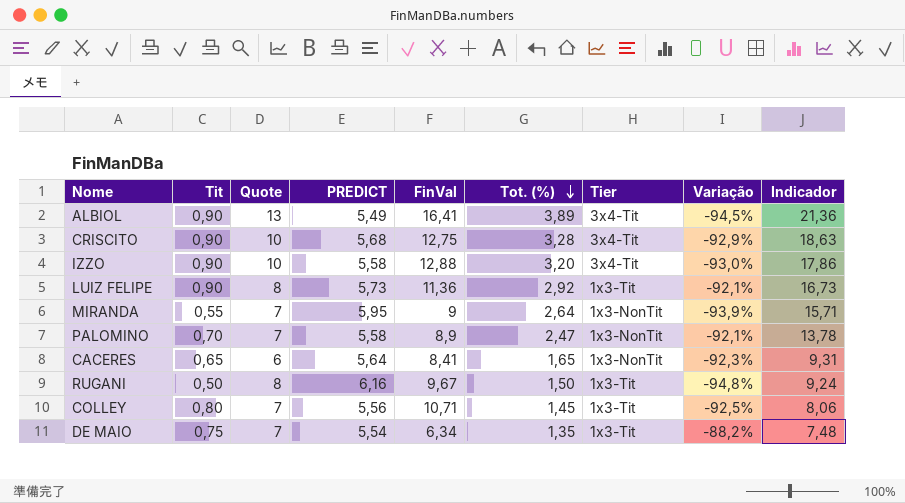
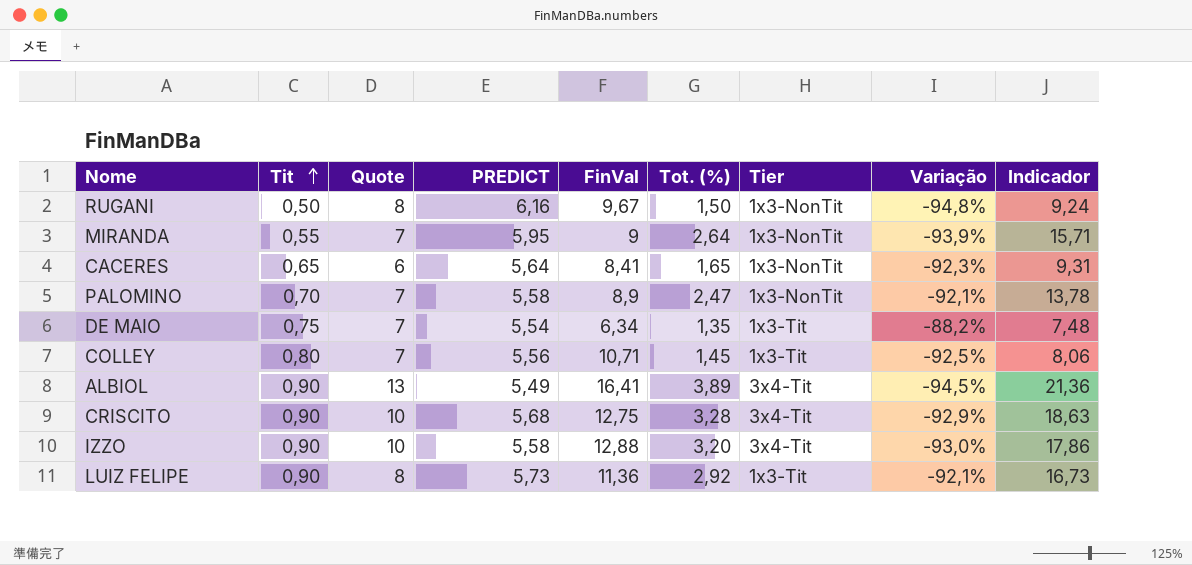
row order: Tot. (%) descending -> Tit ascending
RUGANI | Tier: 1x3-Tit -> 1x3-NonTit

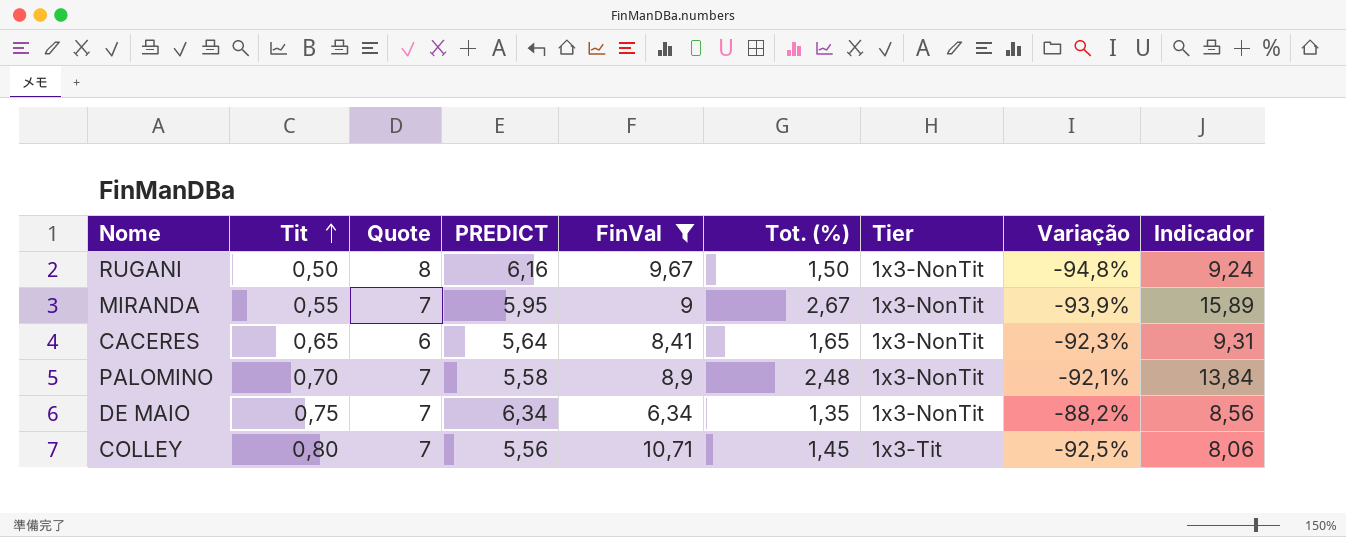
filter: none -> FinVal <= 10,71
MIRANDA | Tot. (%): 2,64 -> 2,67
MIRANDA | Indicador: 15,71 -> 15,89
PALOMINO | Tot. (%): 2,47 -> 2,48
PALOMINO | Indicador: 13,78 -> 13,84
DE MAIO | PREDICT: 5,54 -> 6,34
DE MAIO | Tier: 1x3-Tit -> 1x3-NonTit
DE MAIO | Indicador: 7,48 -> 8,56

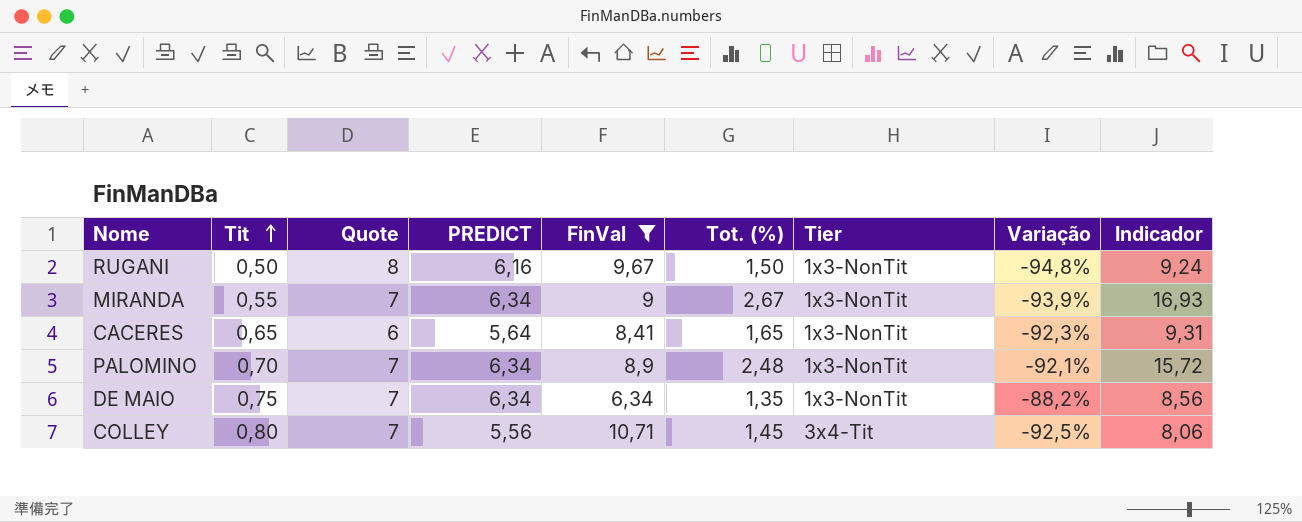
MIRANDA | PREDICT: 5,95 -> 6,34
MIRANDA | Indicador: 15,89 -> 16,93
PALOMINO | PREDICT: 5,58 -> 6,34
PALOMINO | Indicador: 13,84 -> 15,72
COLLEY | Tier: 1x3-Tit -> 3x4-Tit

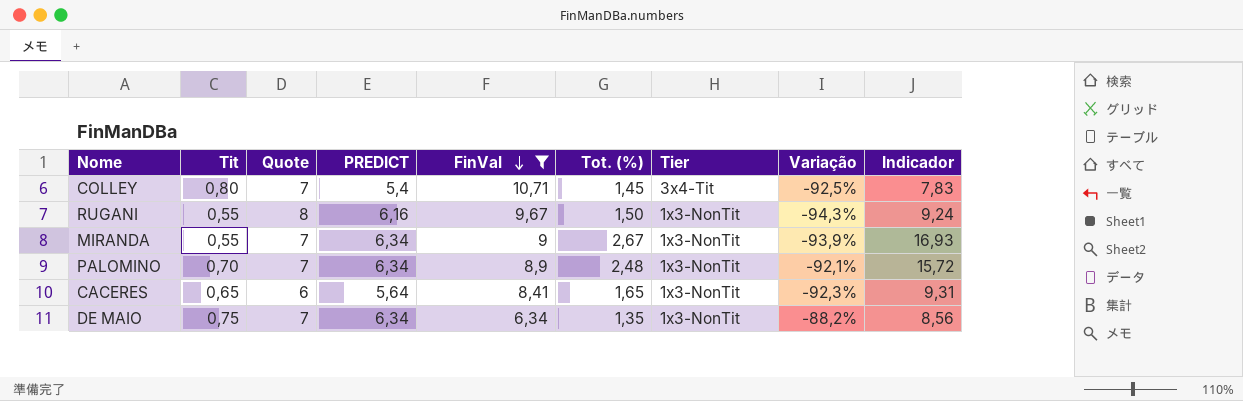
row order: Tit ascending -> FinVal descending
COLLEY | PREDICT: 5,56 -> 5,4
COLLEY | Indicador: 8,06 -> 7,83
RUGANI | Tit: 0,50 -> 0,55
RUGANI | Variação: -94,8% -> -94,3%

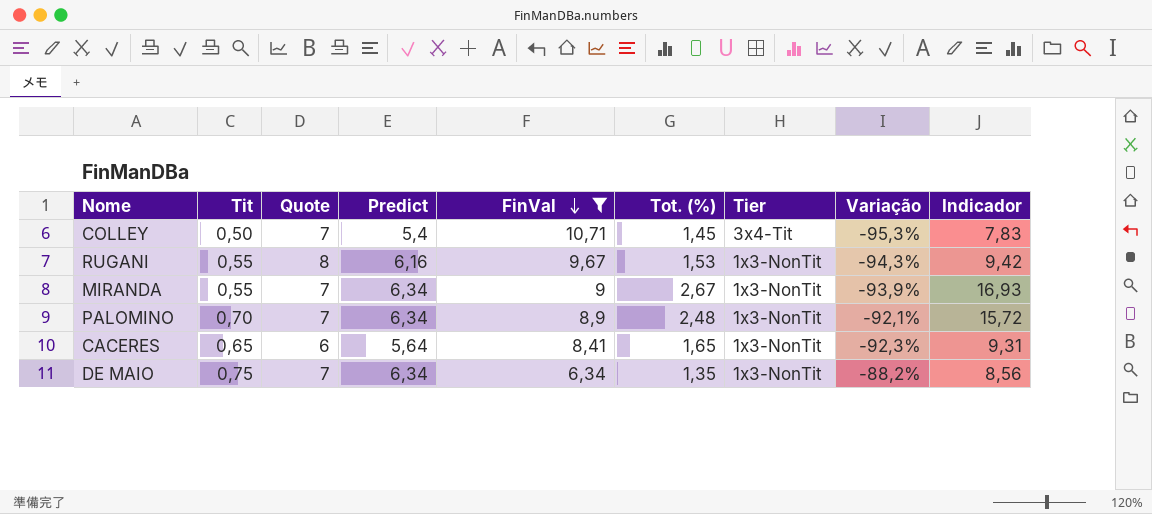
column name: PREDICT -> Predict
COLLEY | Tit: 0,80 -> 0,50
COLLEY | Variação: -92,5% -> -95,3%
RUGANI | Tot. (%): 1,50 -> 1,53
RUGANI | Indicador: 9,24 -> 9,42

